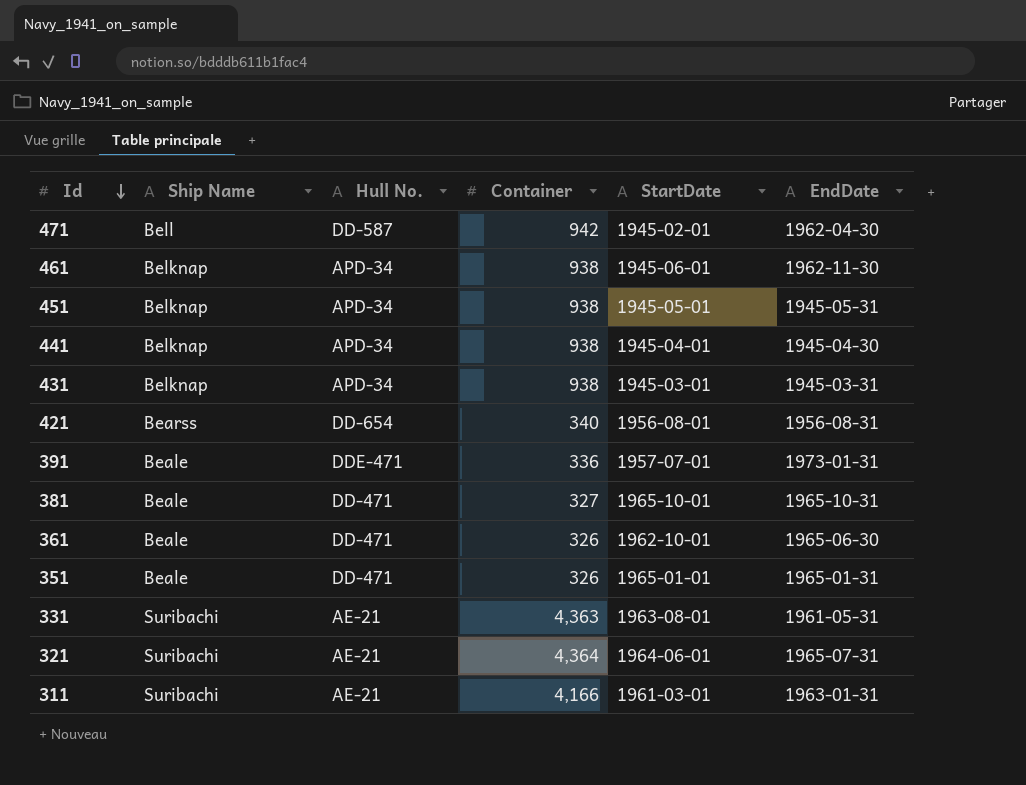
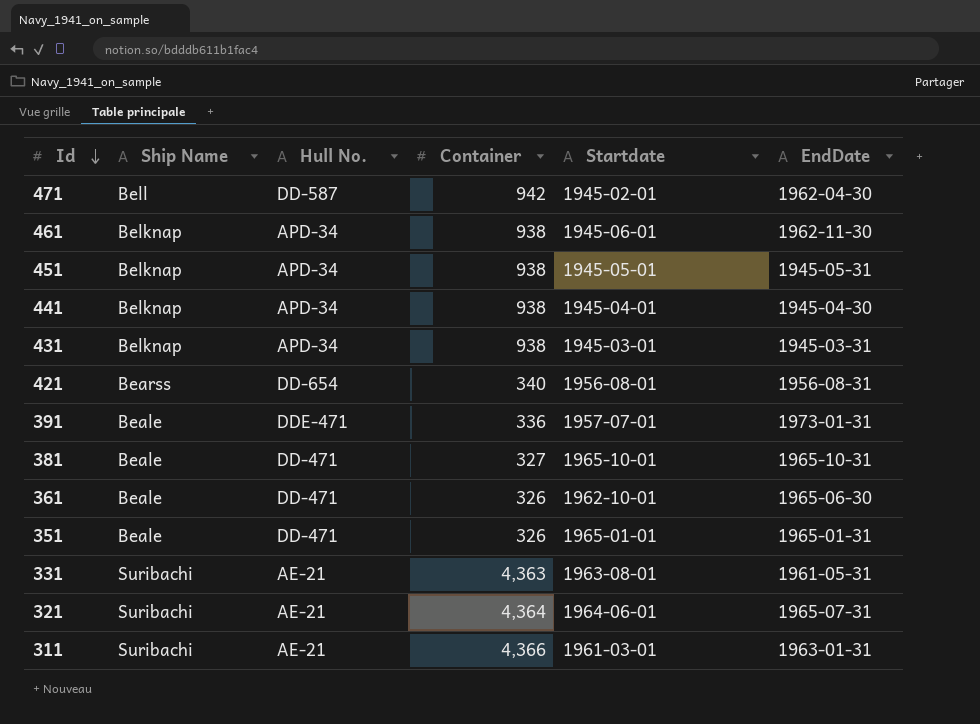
column name: StartDate -> Startdate
311 | Container: 4,166 -> 4,366

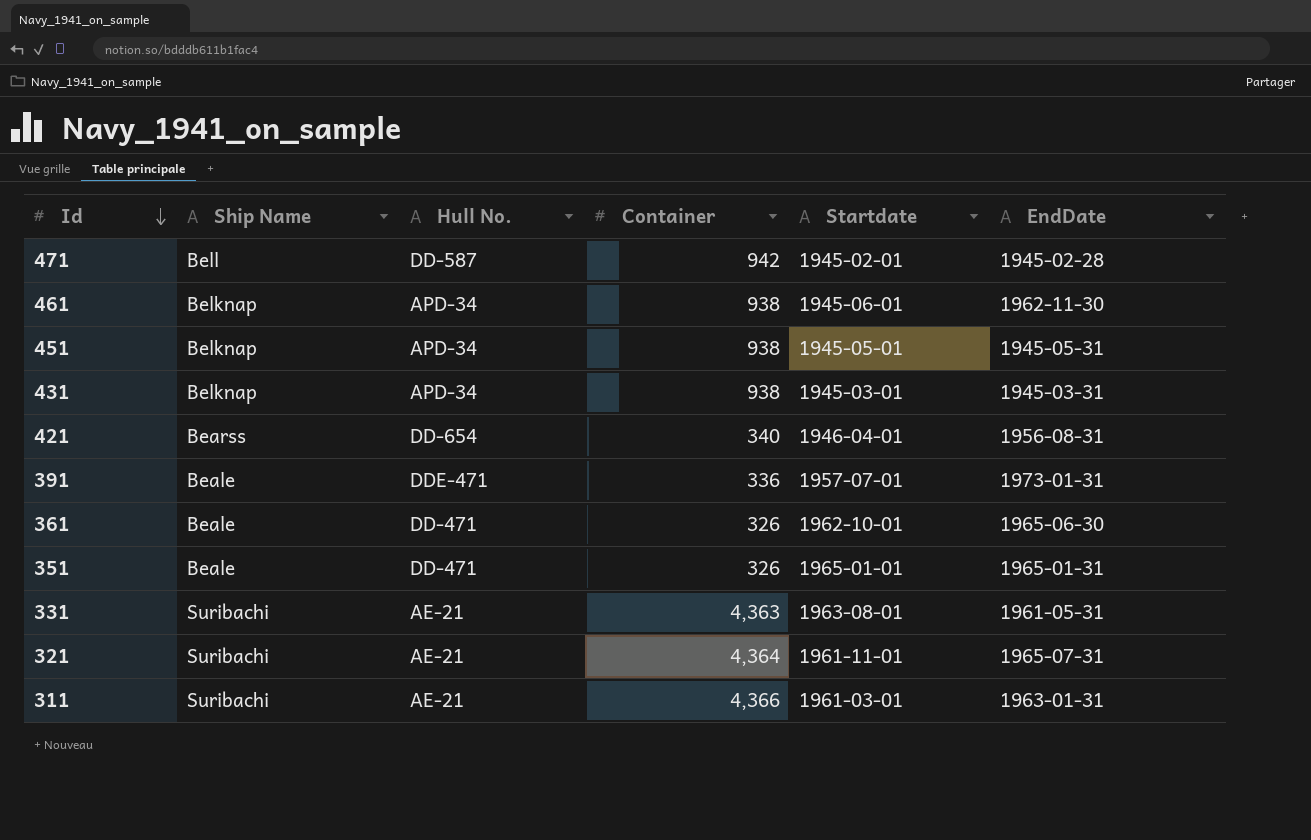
row 441: Belknap | APD-34 | 938 | 1945-04-01 | 1945-04-30 -> none
row 381: Beale | DD-471 | 327 | 1965-10-01 | 1965-10-31 -> none
471 | EndDate: 1962-04-30 -> 1945-02-28
421 | Startdate: 1956-08-01 -> 1946-04-01
321 | Startdate: 1964-06-01 -> 1961-11-01

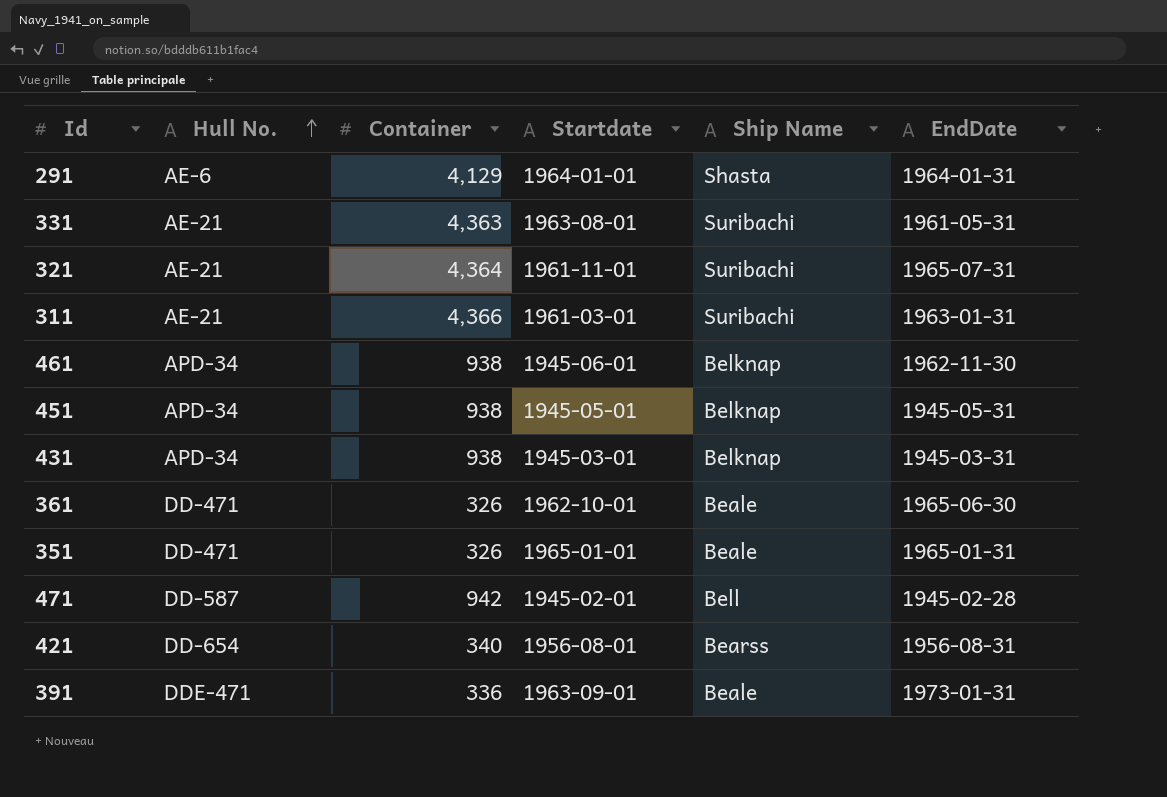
row order: Id descending -> Hull No. ascending
column Ship Name | position: 2 -> 5
row 291: none -> AE-6 | 4,129 | 1964-01-01 | Shasta | 1964-01-31
421 | Startdate: 1946-04-01 -> 1956-08-01
391 | Startdate: 1957-07-01 -> 1963-09-01

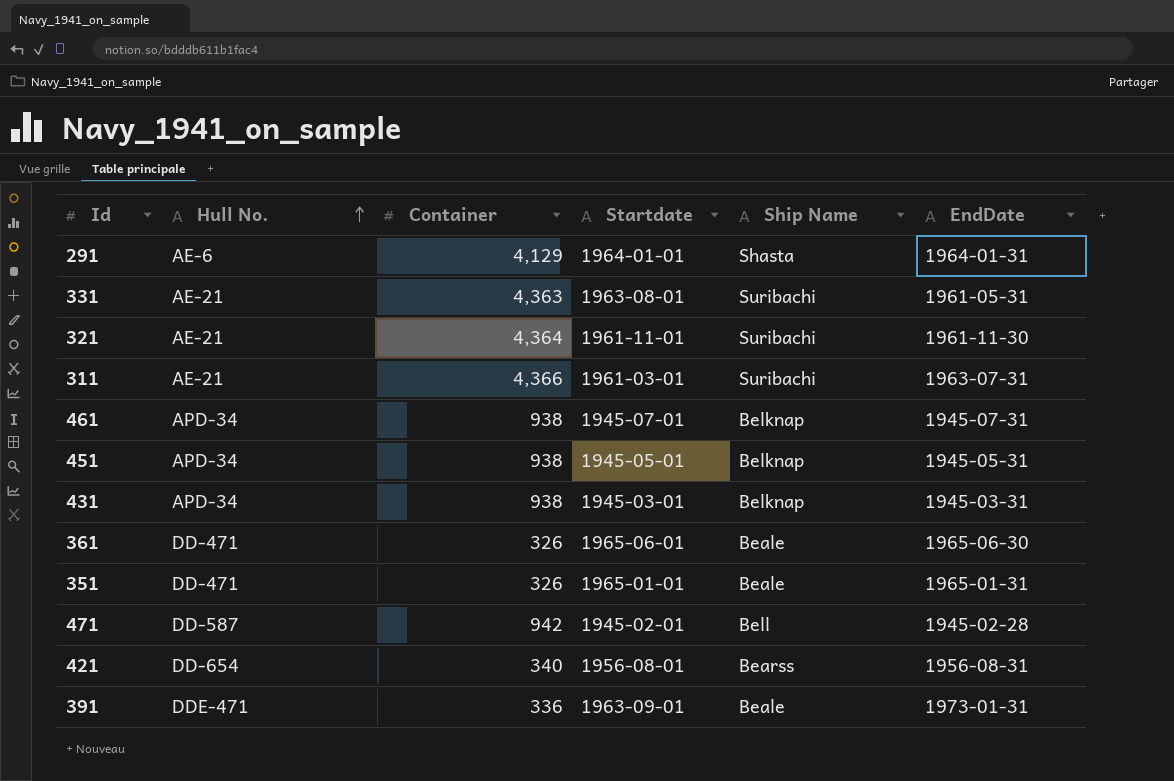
321 | EndDate: 1965-07-31 -> 1961-11-30
311 | EndDate: 1963-01-31 -> 1963-07-31
461 | Startdate: 1945-06-01 -> 1945-07-01
461 | EndDate: 1962-11-30 -> 1945-07-31
361 | Startdate: 1962-10-01 -> 1965-06-01

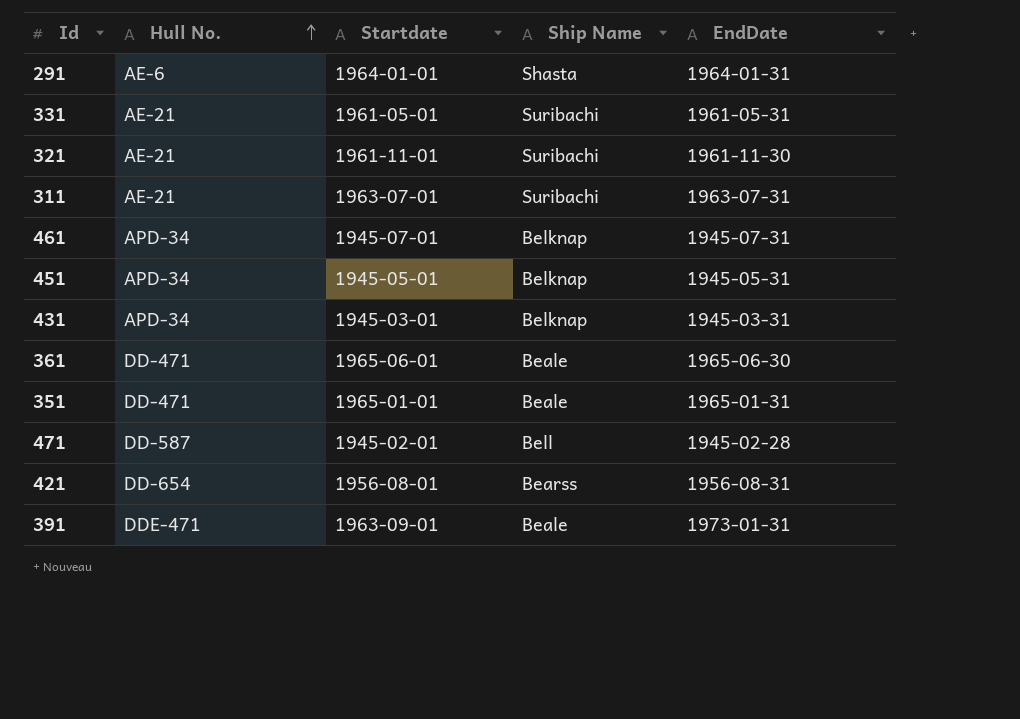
column Container | position: 3 -> none
331 | Startdate: 1963-08-01 -> 1961-05-01
311 | Startdate: 1961-03-01 -> 1963-07-01

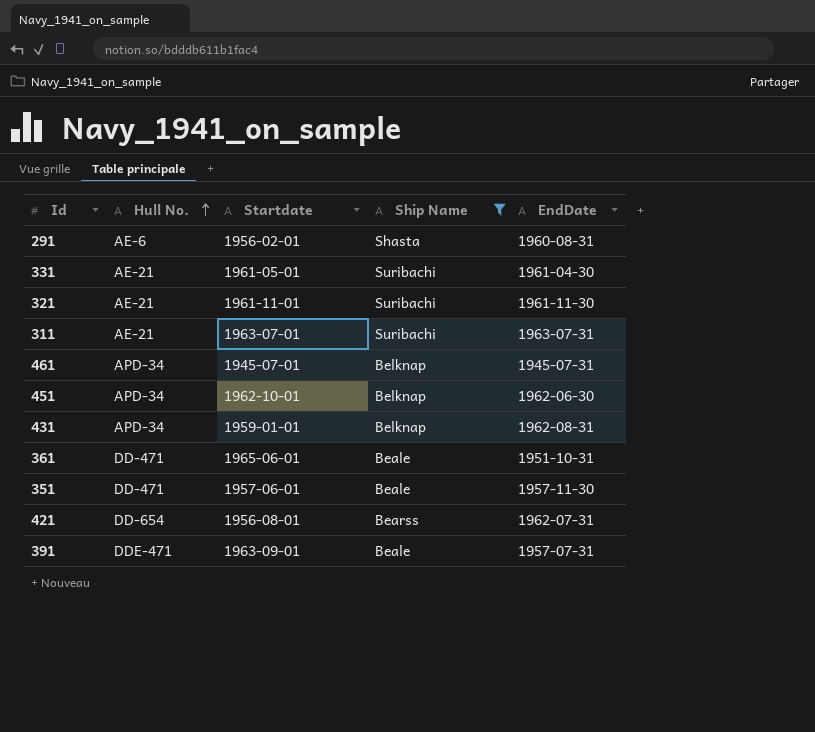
filter: none -> Ship Name != Bell
291 | Startdate: 1964-01-01 -> 1956-02-01
291 | EndDate: 1964-01-31 -> 1960-08-31
331 | EndDate: 1961-05-31 -> 1961-04-30
451 | Startdate: 1945-05-01 -> 1962-10-01
451 | EndDate: 1945-05-31 -> 1962-06-30
431 | Startdate: 1945-03-01 -> 1959-01-01
431 | EndDate: 1945-03-31 -> 1962-08-31
361 | EndDate: 1965-06-30 -> 1951-10-31
351 | Startdate: 1965-01-01 -> 1957-06-01
351 | EndDate: 1965-01-31 -> 1957-11-30
421 | EndDate: 1956-08-31 -> 1962-07-31
391 | EndDate: 1973-01-31 -> 1957-07-31

